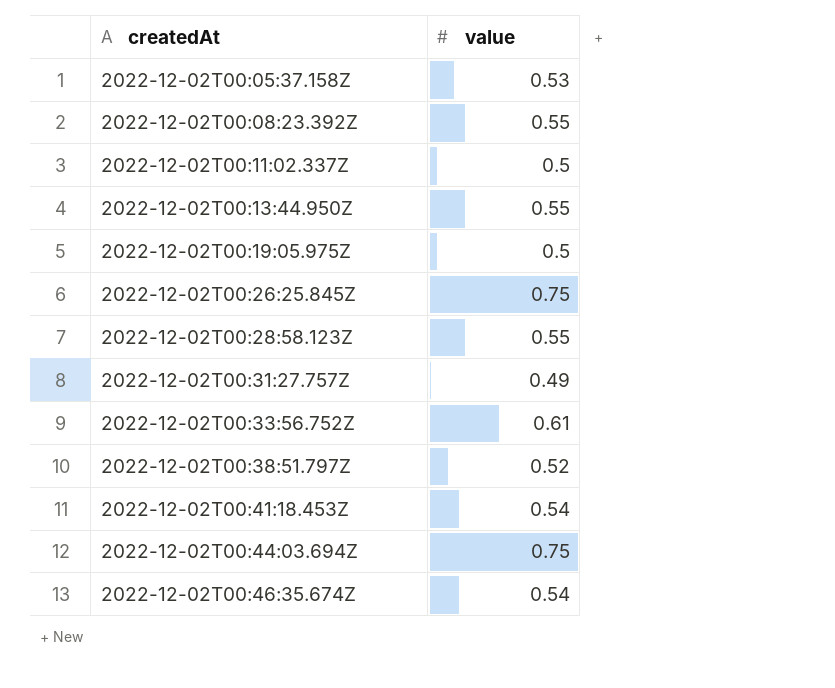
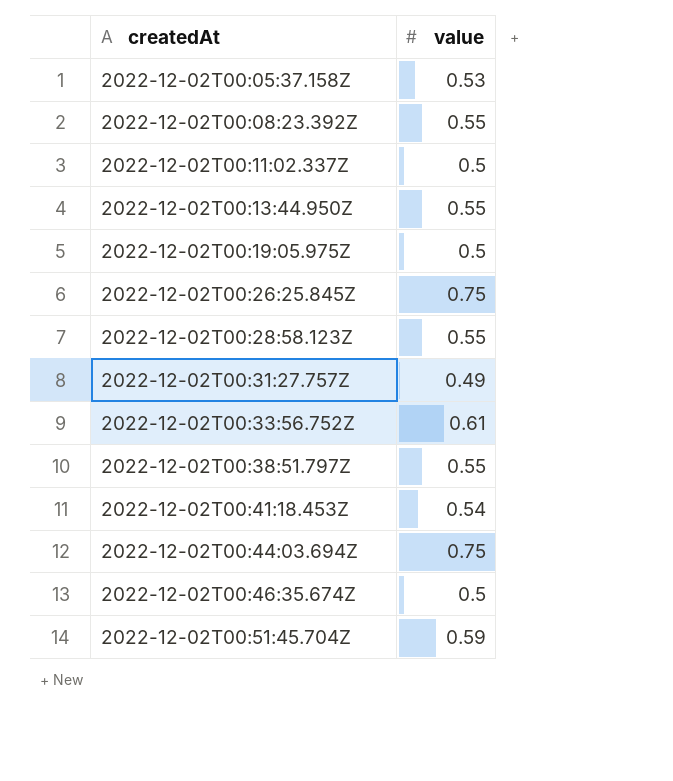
2022-12-02T00:38:51.797Z | value: 0.52 -> 0.55
2022-12-02T00:46:35.674Z | value: 0.54 -> 0.5
row 2022-12-02T00:51:45.704Z: none -> 0.59

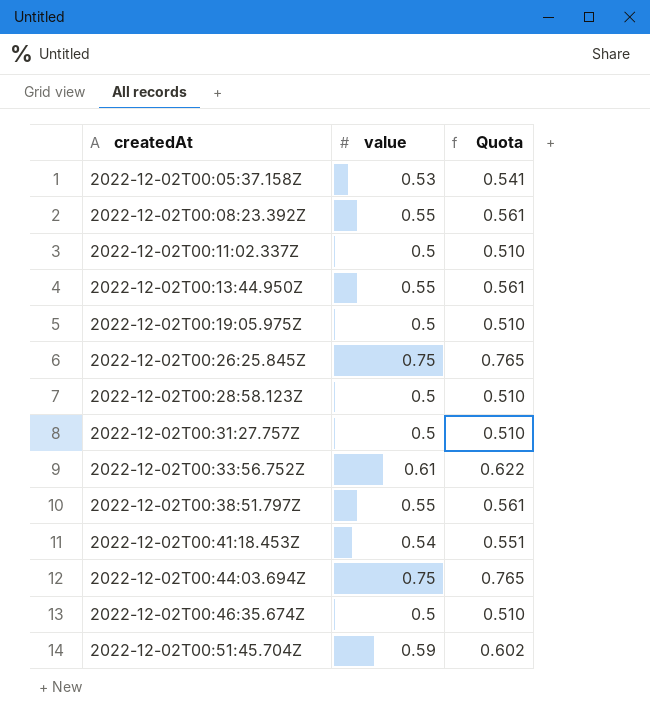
column Quota | formula: none -> [value] * 1.02
2022-12-02T00:28:58.123Z | value: 0.55 -> 0.5
2022-12-02T00:31:27.757Z | value: 0.49 -> 0.5

